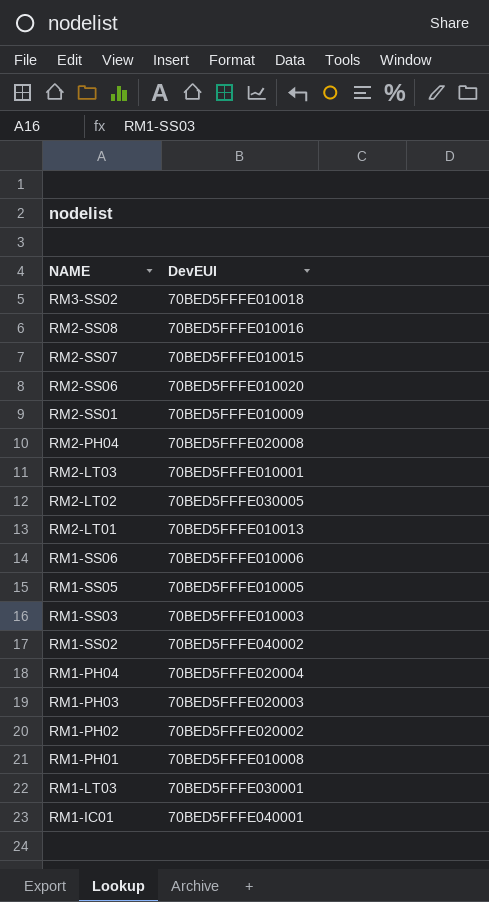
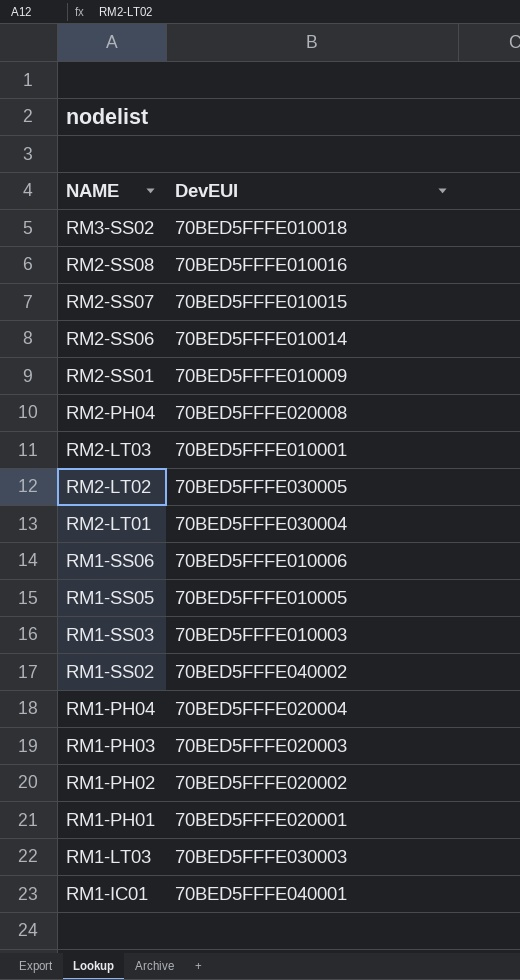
RM2-SS06 | DevEUI: 70BED5FFFE010020 -> 70BED5FFFE010014
RM2-LT01 | DevEUI: 70BED5FFFE010013 -> 70BED5FFFE030004
RM1-PH01 | DevEUI: 70BED5FFFE010008 -> 70BED5FFFE020001
RM1-LT03 | DevEUI: 70BED5FFFE030001 -> 70BED5FFFE030003

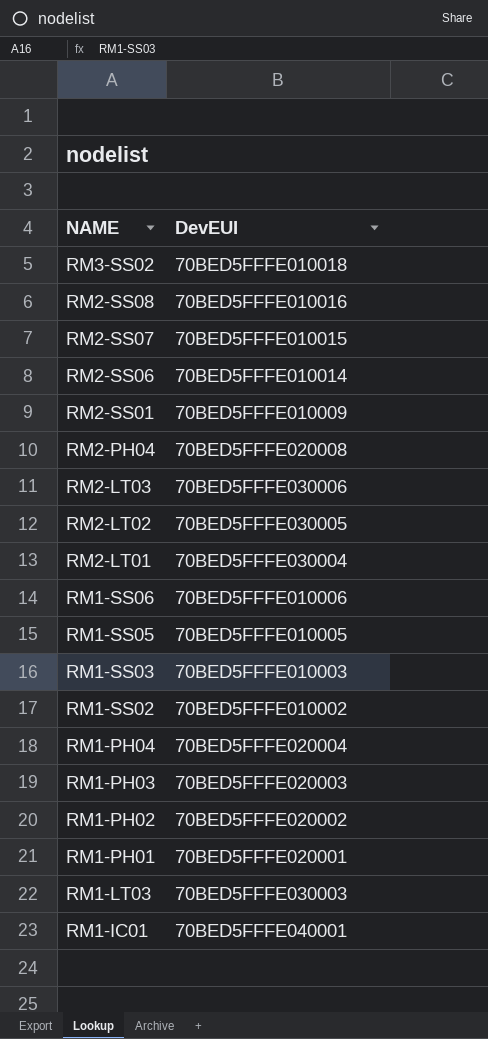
RM2-LT03 | DevEUI: 70BED5FFFE010001 -> 70BED5FFFE030006
RM1-SS02 | DevEUI: 70BED5FFFE040002 -> 70BED5FFFE010002

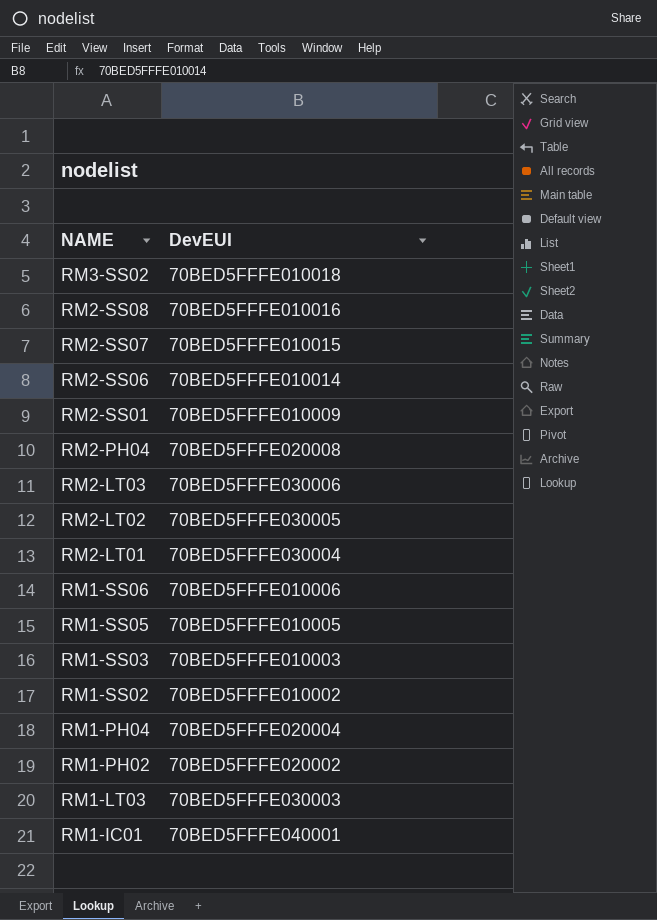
row RM1-PH03: 70BED5FFFE020003 -> none
row RM1-PH01: 70BED5FFFE020001 -> none

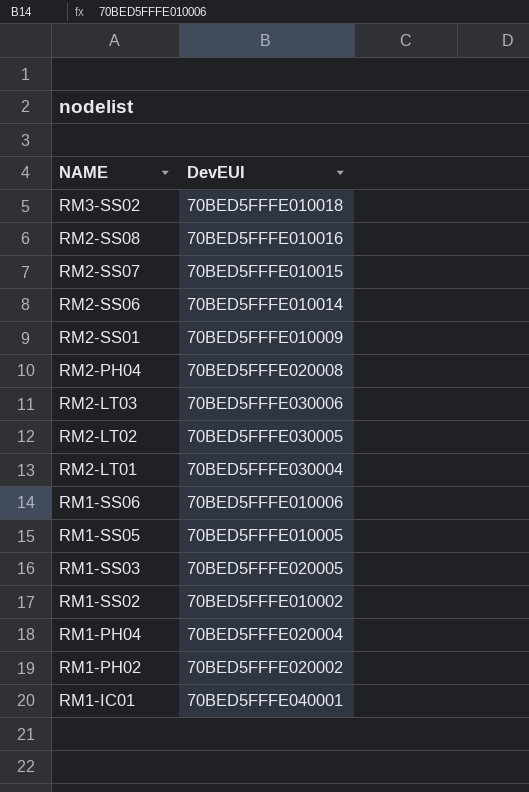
row RM1-LT03: 70BED5FFFE030003 -> none
RM1-SS03 | DevEUI: 70BED5FFFE010003 -> 70BED5FFFE020005

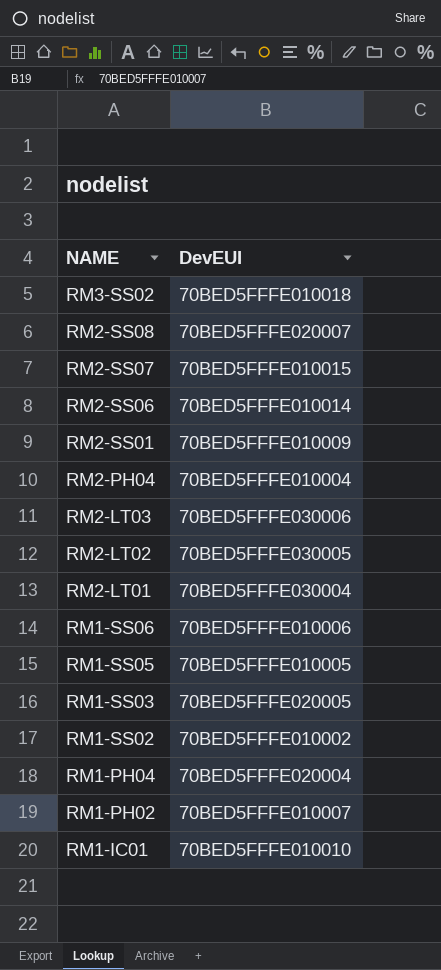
RM2-SS08 | DevEUI: 70BED5FFFE010016 -> 70BED5FFFE020007
RM2-PH04 | DevEUI: 70BED5FFFE020008 -> 70BED5FFFE010004
RM1-PH02 | DevEUI: 70BED5FFFE020002 -> 70BED5FFFE010007
RM1-IC01 | DevEUI: 70BED5FFFE040001 -> 70BED5FFFE010010

